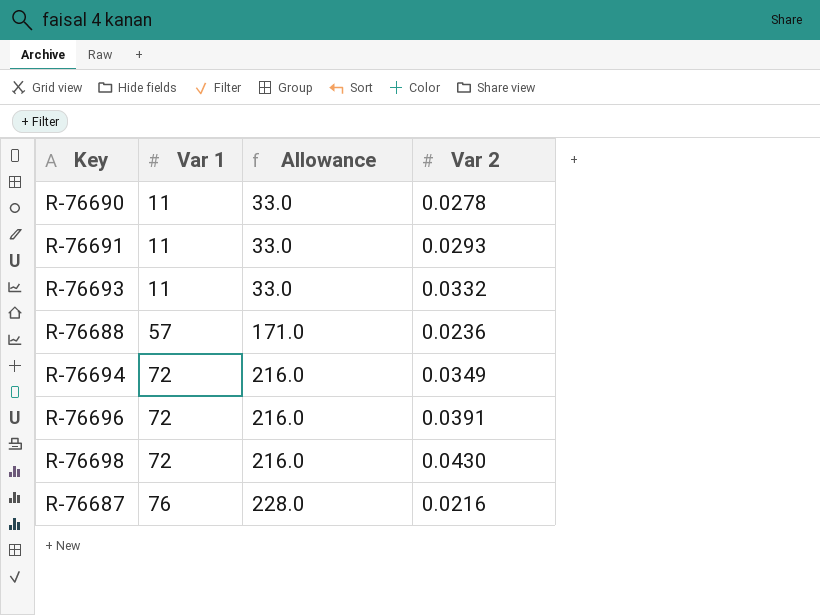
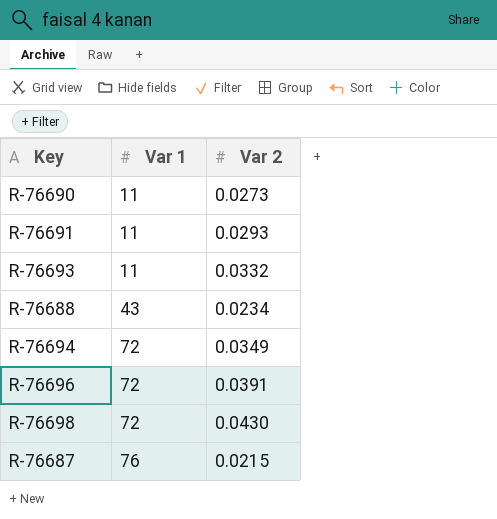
column Allowance | formula: [Var 1] * 3 -> none
R-76690 | Var 2: 0.0278 -> 0.0273
R-76688 | Var 1: 57 -> 43
R-76688 | Var 2: 0.0236 -> 0.0234
R-76687 | Var 2: 0.0216 -> 0.0215

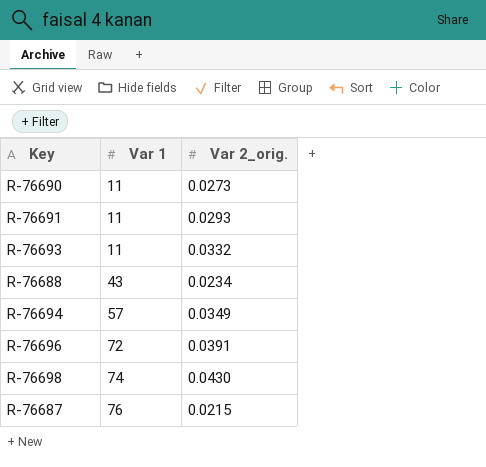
column name: Var 2 -> Var 2_orig.
R-76694 | Var 1: 72 -> 57
R-76698 | Var 1: 72 -> 74

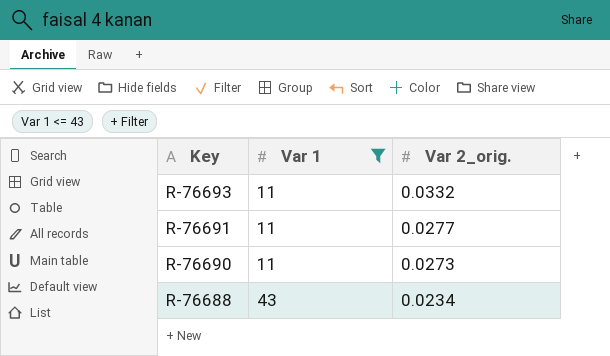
filter: none -> Var 1 <= 43
row order: Var 1 ascending -> Key descending
R-76691 | Var 2_orig.: 0.0293 -> 0.0277

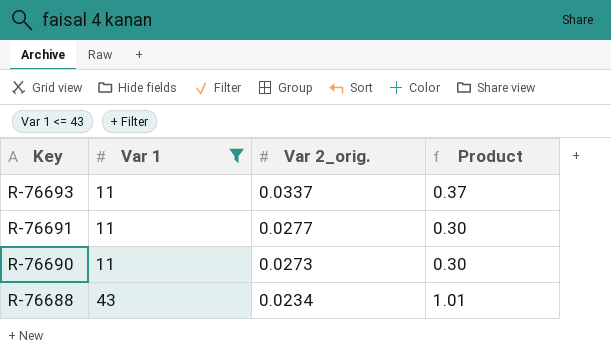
column Product | formula: none -> [Var 1] * [Var 2_orig.]
R-76693 | Var 2_orig.: 0.0332 -> 0.0337

